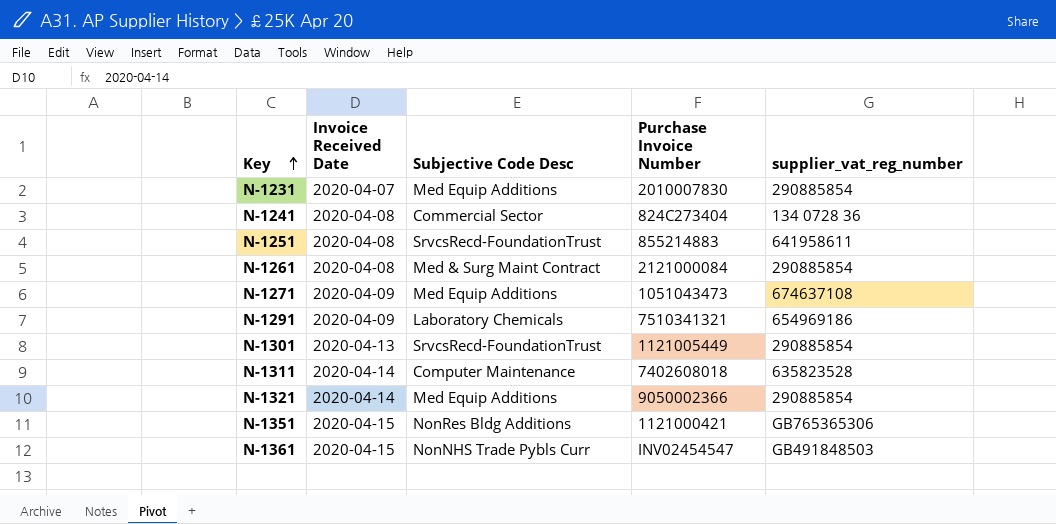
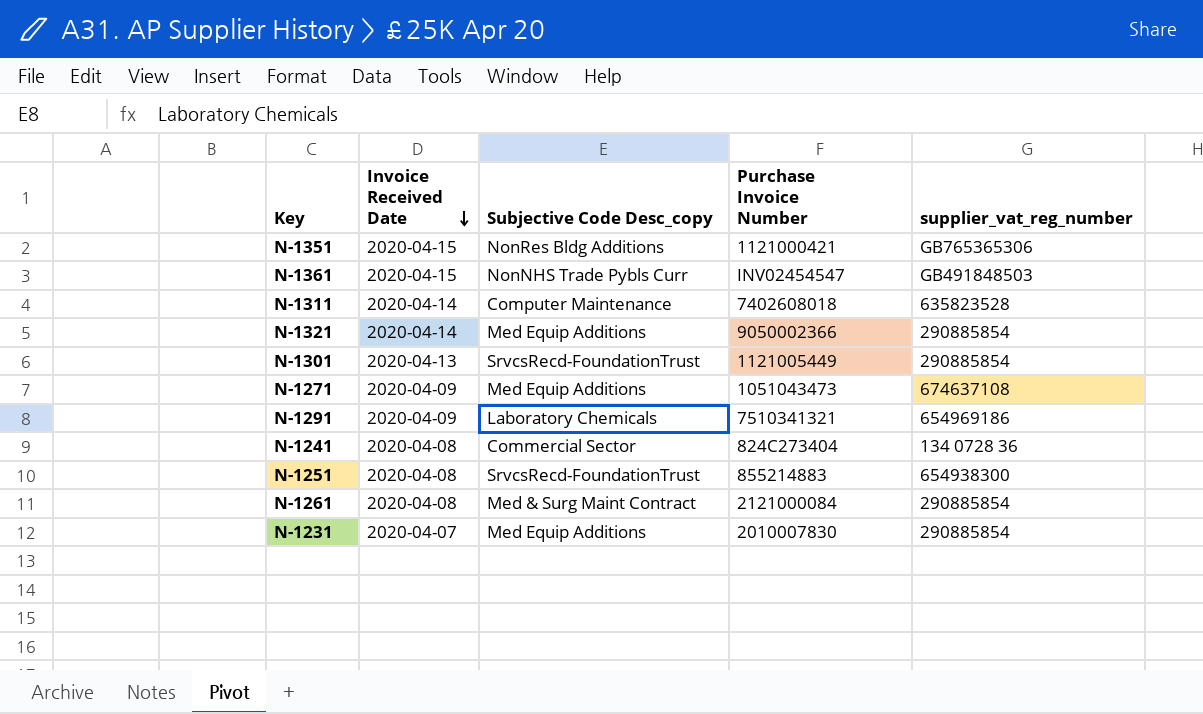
row order: Key ascending -> Invoice Received Date descending
column name: Subjective Code Desc -> Subjective Code Desc_copy
N-1251 | supplier_vat_reg_number: 641958611 -> 654938300

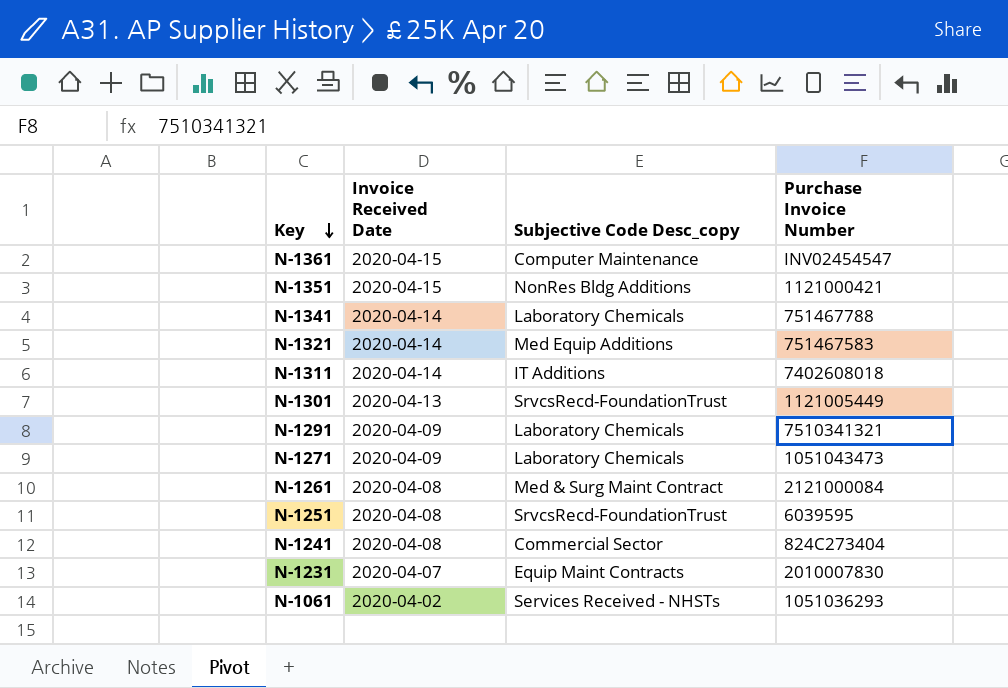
row order: Invoice Received Date descending -> Key descending
column supplier_vat_reg_number | position: 5 -> none
N-1361 | Subjective Code Desc_copy: NonNHS Trade Pybls Curr -> Computer Maintenance
row N-1341: none -> 2020-04-14 | Laboratory Chemicals | 751467788
N-1321 | Purchase Invoice Number: 9050002366 -> 751467583
N-1311 | Subjective Code Desc_copy: Computer Maintenance -> IT Additions
N-1271 | Subjective Code Desc_copy: Med Equip Additions -> Laboratory Chemicals
N-1251 | Purchase Invoice Number: 855214883 -> 6039595
N-1231 | Subjective Code Desc_copy: Med Equip Additions -> Equip Maint Contracts
row N-1061: none -> 2020-04-02 | Services Received - NHSTs | 1051036293

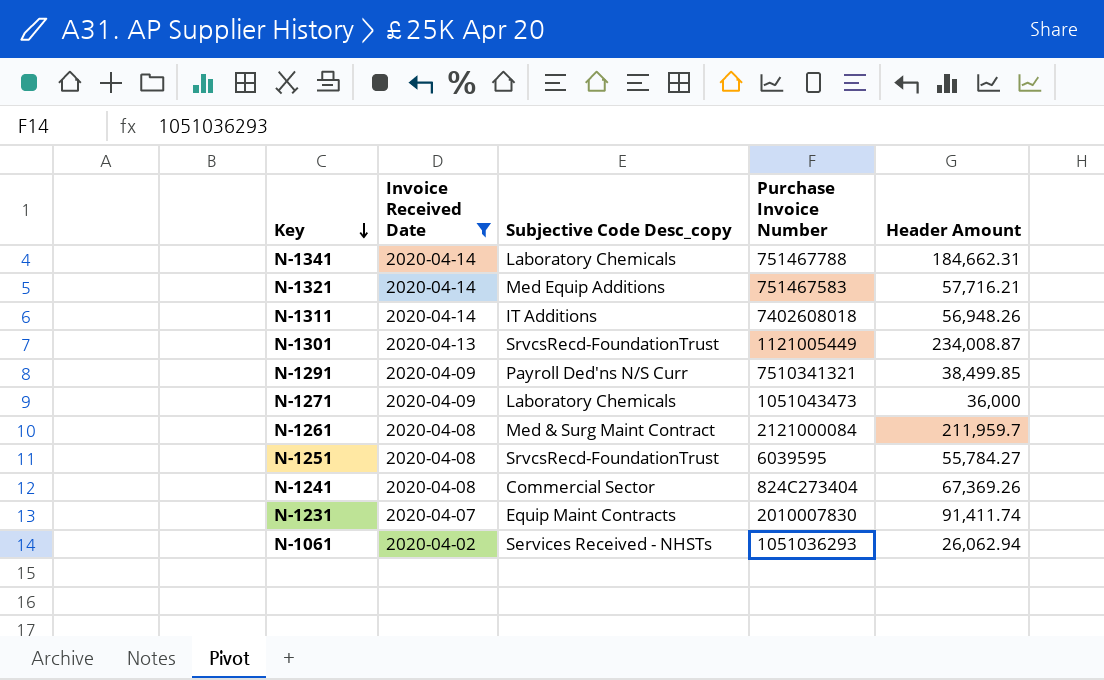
filter: none -> Invoice Received Date != 2020-04-15
column Header Amount | position: none -> 5
N-1291 | Subjective Code Desc_copy: Laboratory Chemicals -> Payroll Ded'ns N/S Curr

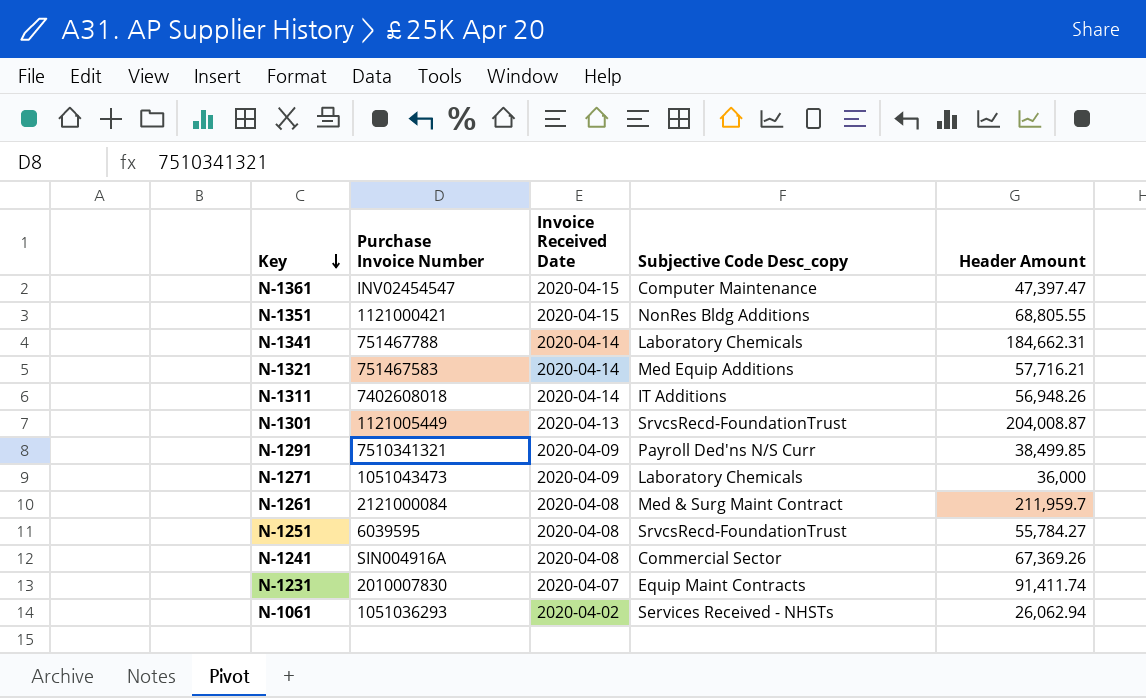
filter: Invoice Received Date != 2020-04-15 -> none
column Purchase Invoice Number | position: 4 -> 2
N-1301 | Header Amount: 234,008.87 -> 204,008.87
N-1241 | Purchase Invoice Number: 824C273404 -> SIN004916A

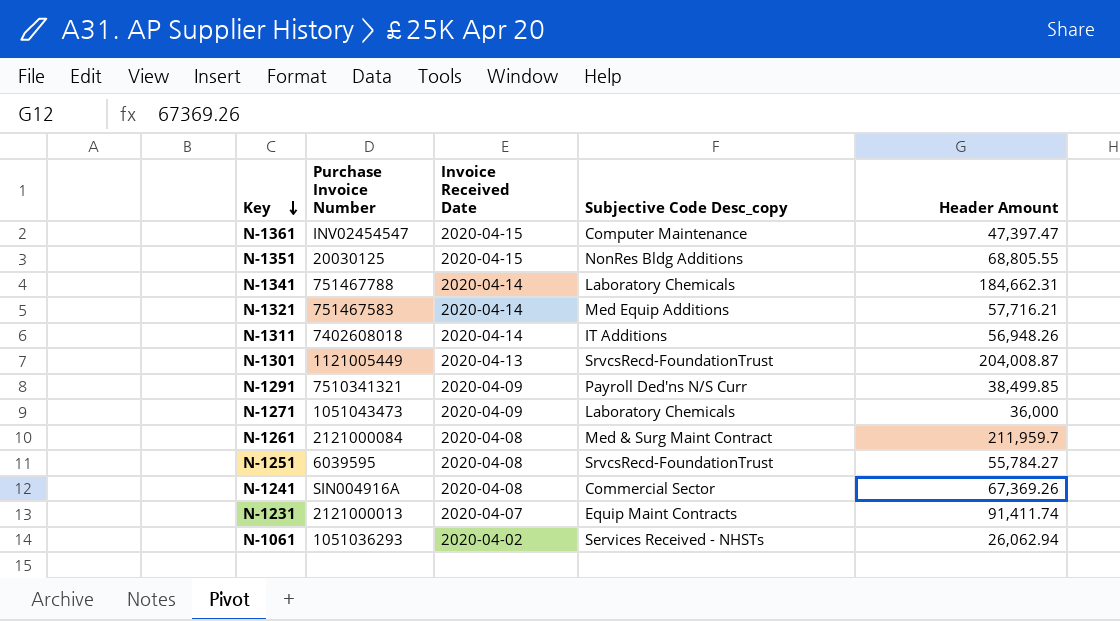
N-1351 | Purchase Invoice Number: 1121000421 -> 20030125
N-1231 | Purchase Invoice Number: 2010007830 -> 2121000013

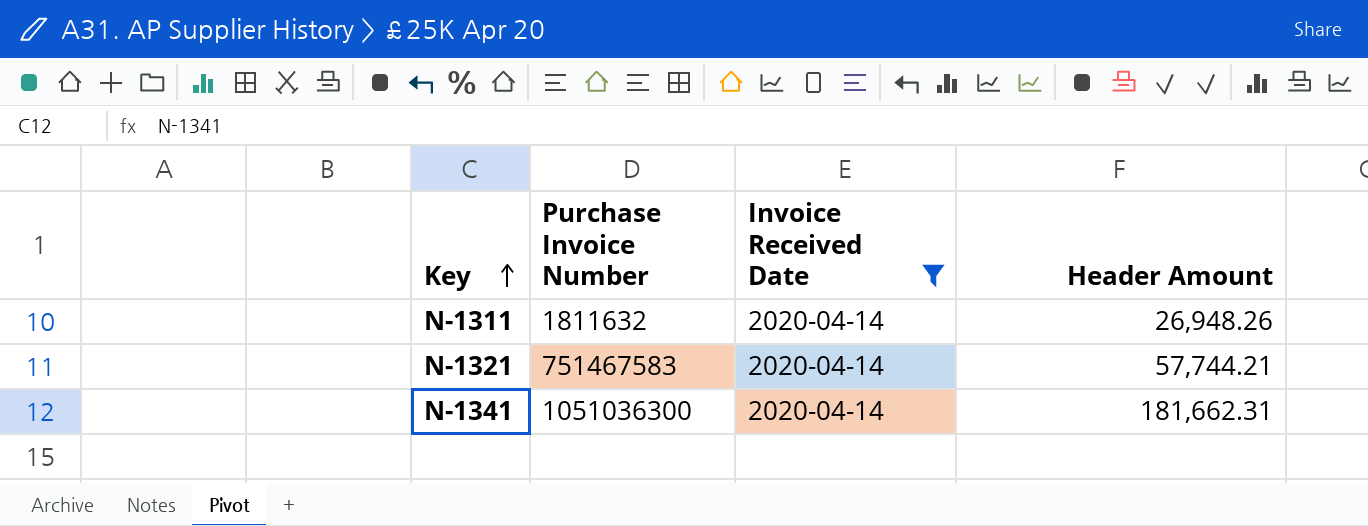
filter: none -> Invoice Received Date = 2020-04-14
row order: Key descending -> Key ascending
column Subjective Code Desc_copy | position: 4 -> none
N-1311 | Purchase Invoice Number: 7402608018 -> 1811632
N-1311 | Header Amount: 56,948.26 -> 26,948.26
N-1321 | Header Amount: 57,716.21 -> 57,744.21
N-1341 | Purchase Invoice Number: 751467788 -> 1051036300
N-1341 | Header Amount: 184,662.31 -> 181,662.31

